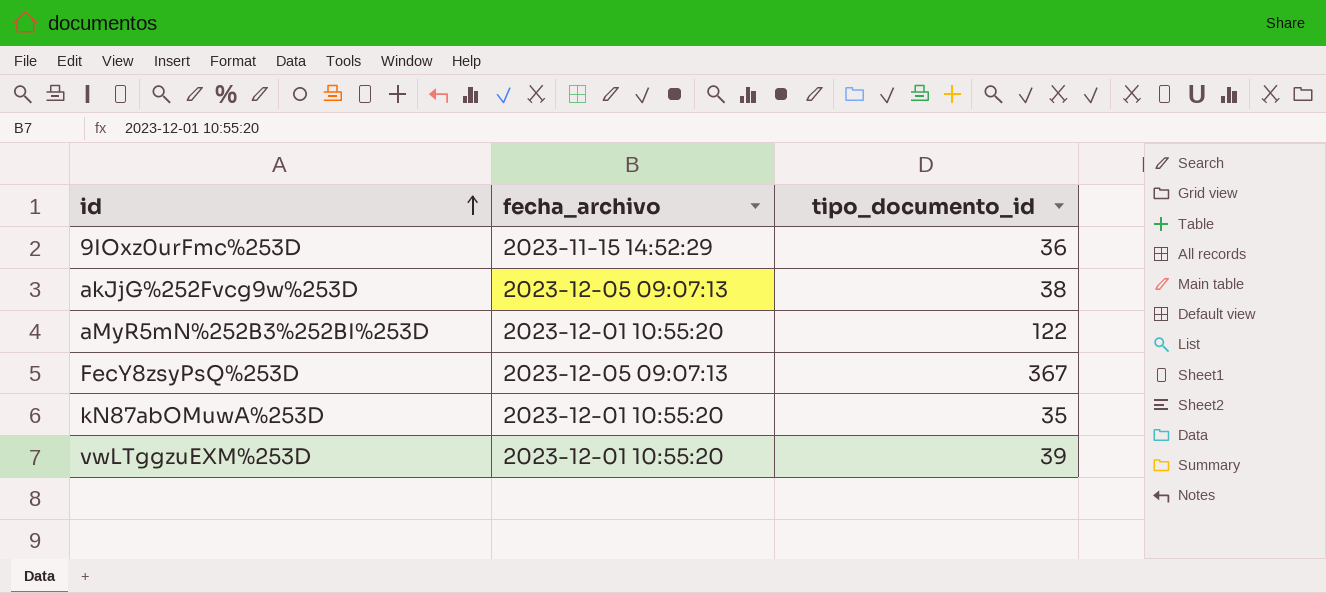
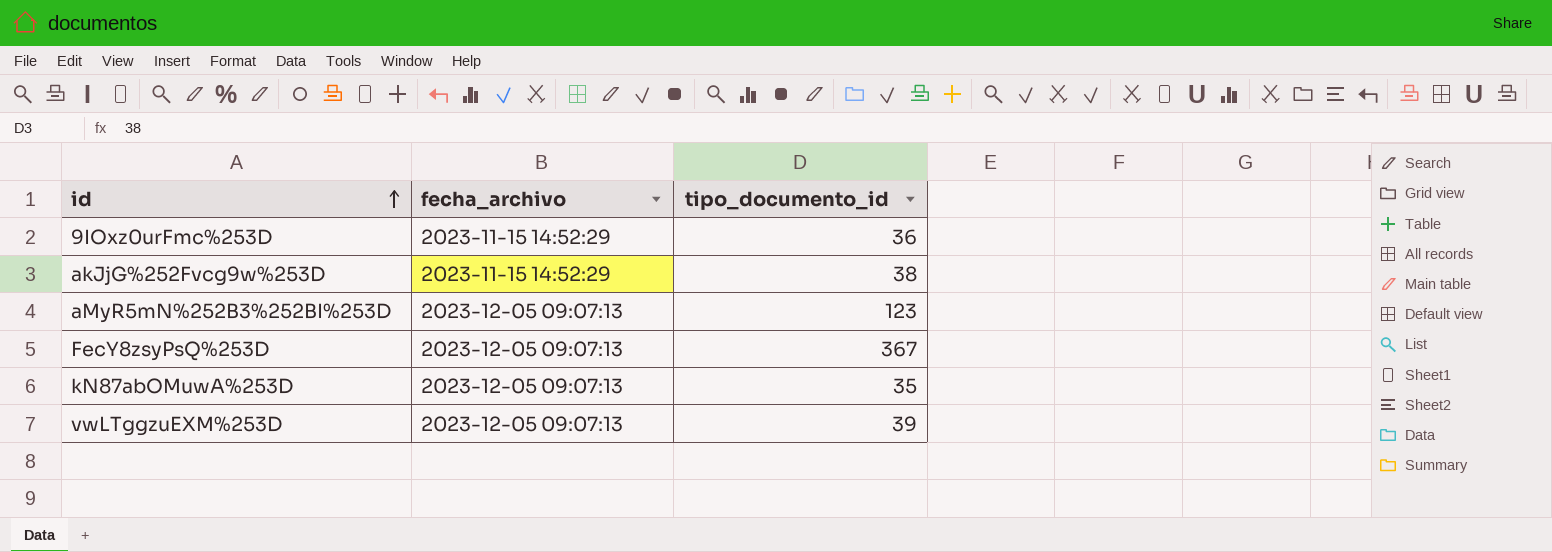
akJjG%252Fvcg9w%253D | fecha_archivo: 2023-12-05 09:07:13 -> 2023-11-15 14:52:29
aMyR5mN%252B3%252BI%253D | fecha_archivo: 2023-12-01 10:55:20 -> 2023-12-05 09:07:13
aMyR5mN%252B3%252BI%253D | tipo_documento_id: 122 -> 123
kN87abOMuwA%253D | fecha_archivo: 2023-12-01 10:55:20 -> 2023-12-05 09:07:13
vwLTggzuEXM%253D | fecha_archivo: 2023-12-01 10:55:20 -> 2023-12-05 09:07:13

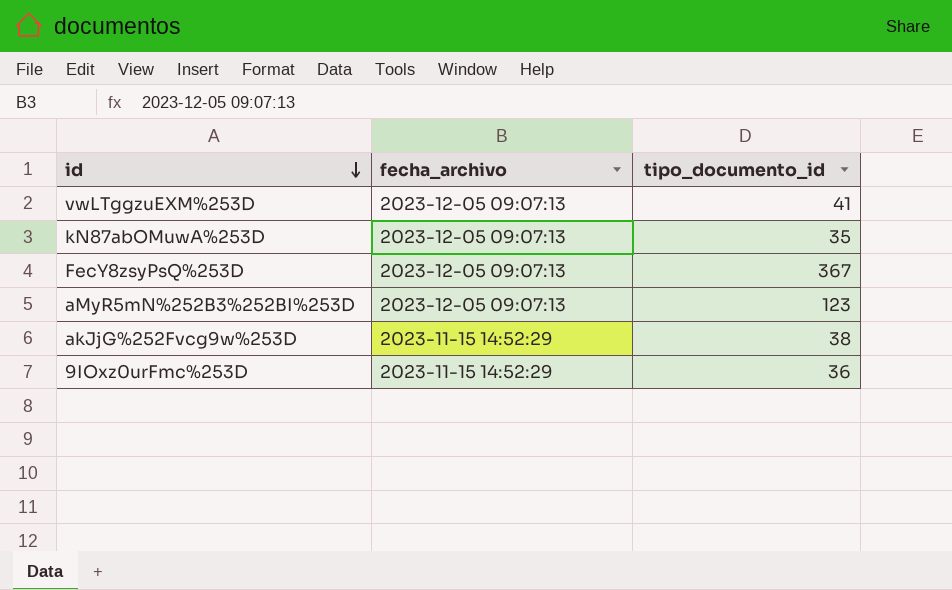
row order: id ascending -> id descending
vwLTggzuEXM%253D | tipo_documento_id: 39 -> 41

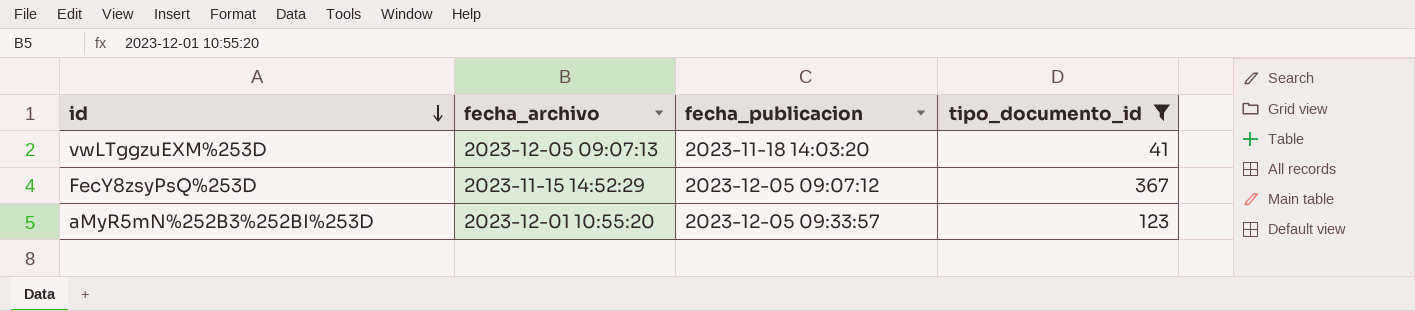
filter: none -> tipo_documento_id >= 41
column fecha_publicacion | position: none -> 3
FecY8zsyPsQ%253D | fecha_archivo: 2023-12-05 09:07:13 -> 2023-11-15 14:52:29
aMyR5mN%252B3%252BI%253D | fecha_archivo: 2023-12-05 09:07:13 -> 2023-12-01 10:55:20

